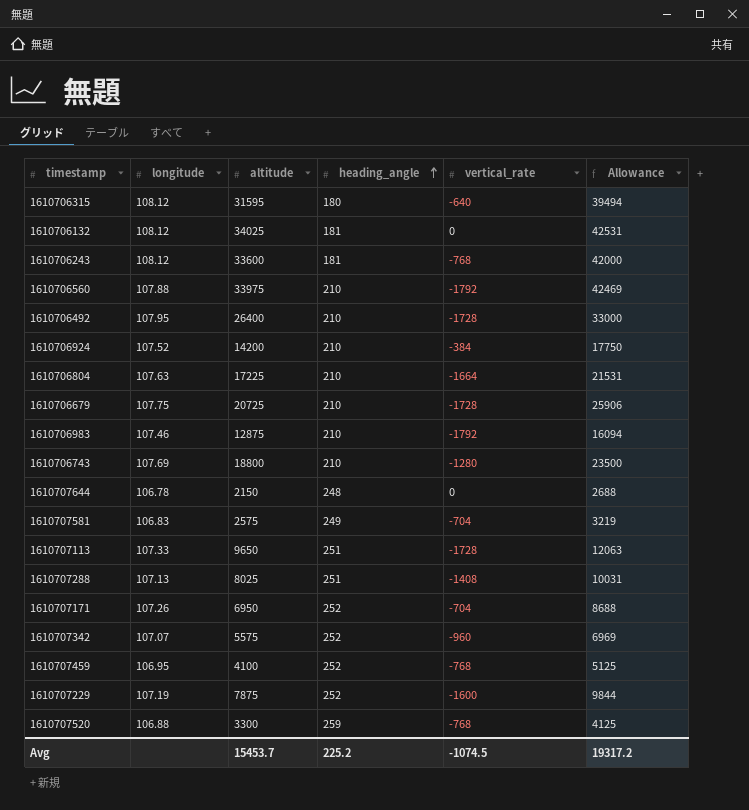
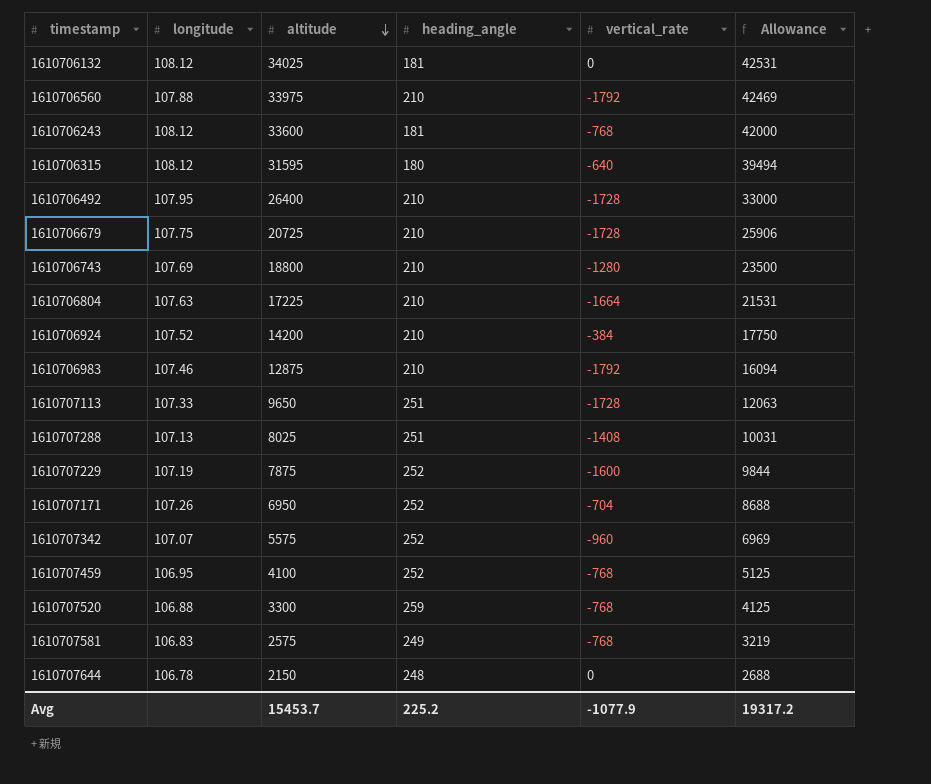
row order: heading_angle ascending -> altitude descending
1610707581 | vertical_rate: -704 -> -768
Avg | vertical_rate: -1074.5 -> -1077.9

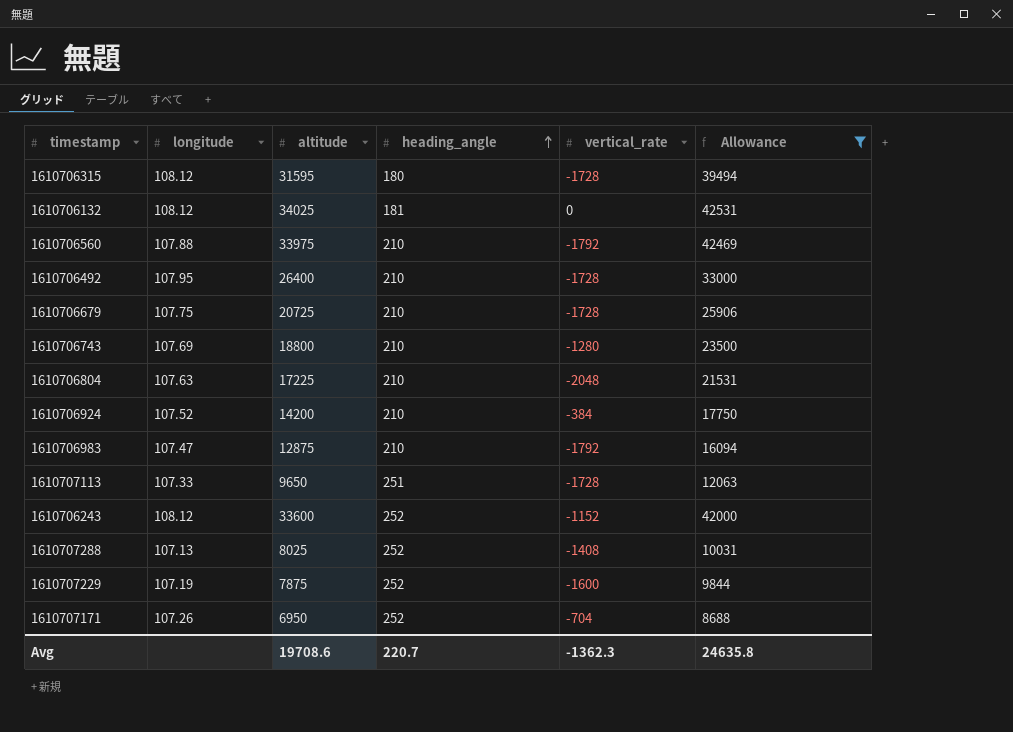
filter: none -> Allowance >= 8688
row order: altitude descending -> heading_angle ascending
1610706315 | vertical_rate: -640 -> -1728
1610706804 | vertical_rate: -1664 -> -2048
1610706983 | longitude: 107.46 -> 107.47
1610706243 | heading_angle: 181 -> 252
1610706243 | vertical_rate: -768 -> -1152
1610707288 | heading_angle: 251 -> 252
Avg | altitude: 15453.7 -> 19708.6
Avg | heading_angle: 225.2 -> 220.7
Avg | vertical_rate: -1077.9 -> -1362.3
Avg | Allowance: 19317.2 -> 24635.8

